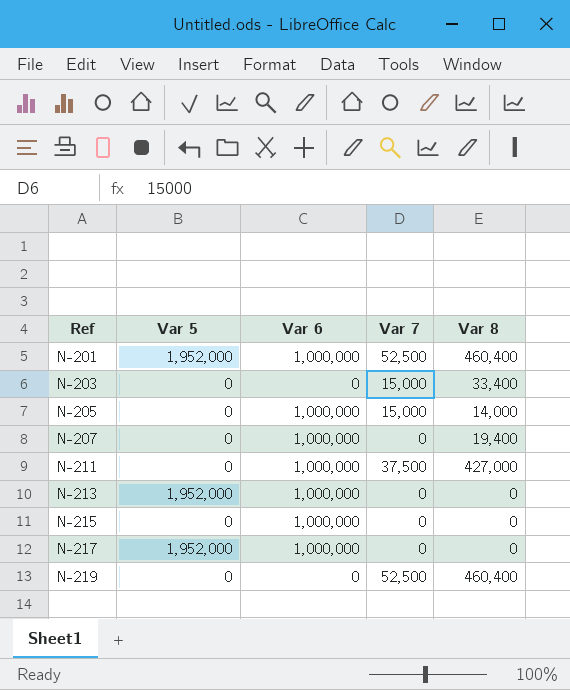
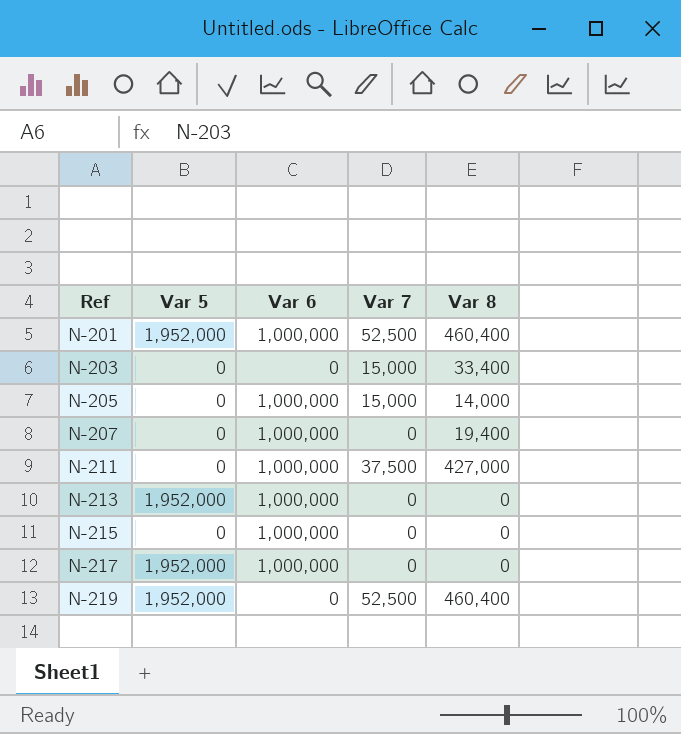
N-219 | Var 5: 0 -> 1,952,000

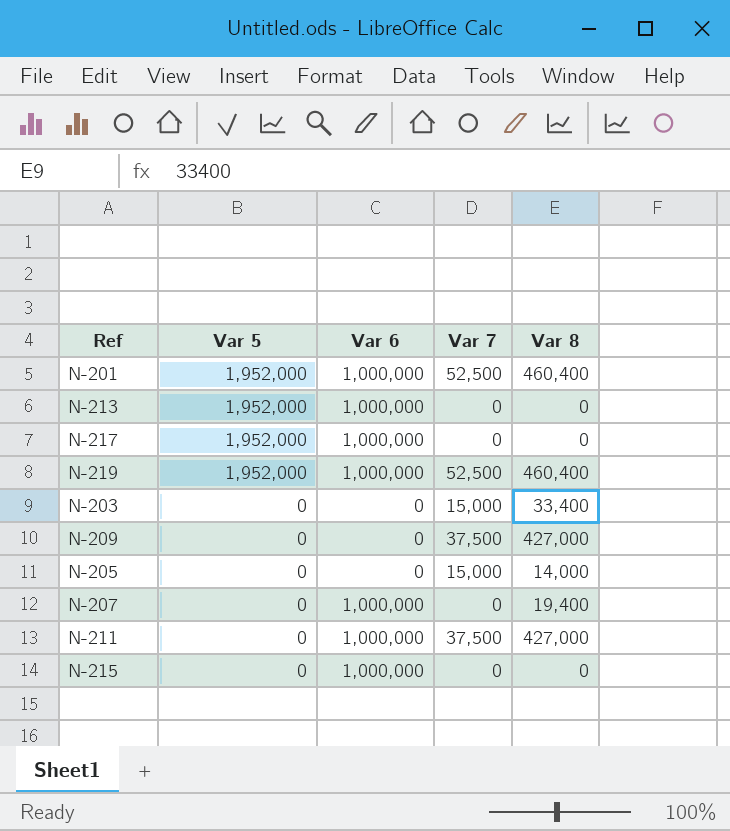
row order: Ref ascending -> Var 5 descending
N-219 | Var 6: 0 -> 1,000,000
row N-209: none -> 0 | 0 | 37,500 | 427,000
N-205 | Var 6: 1,000,000 -> 0

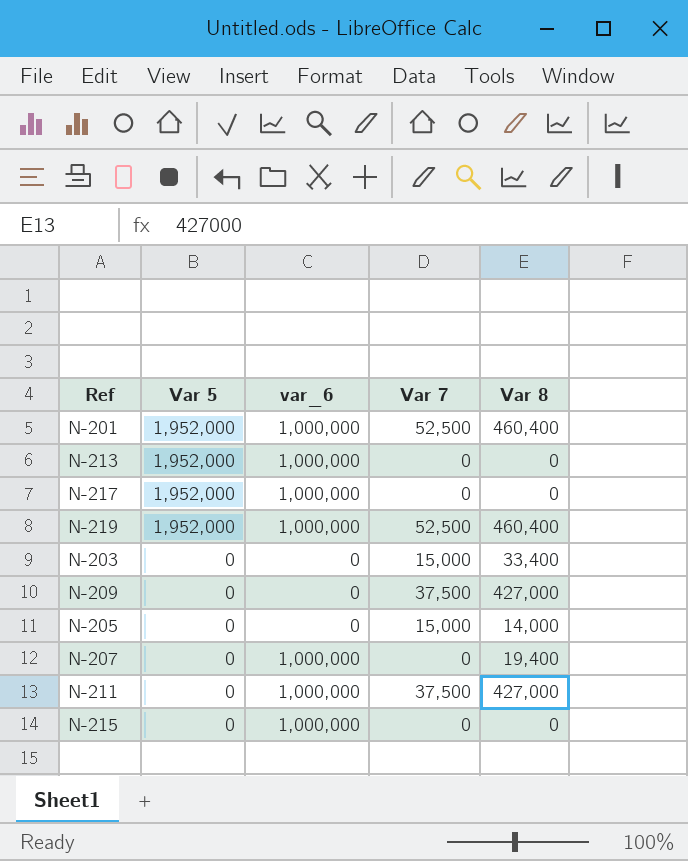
column name: Var 6 -> var_6

